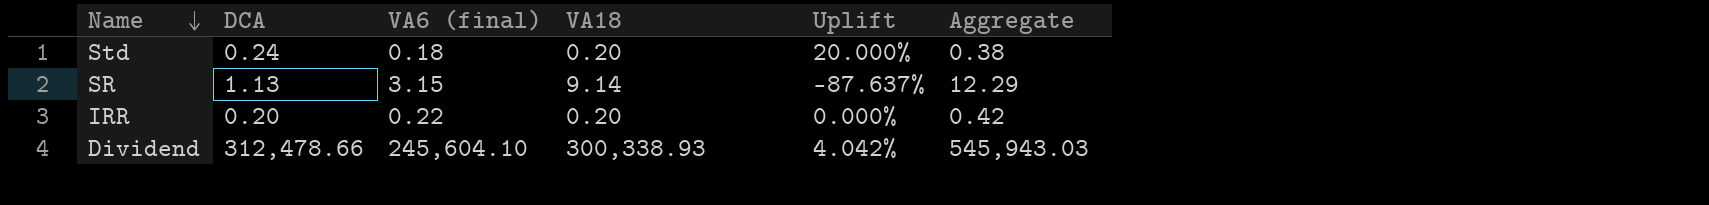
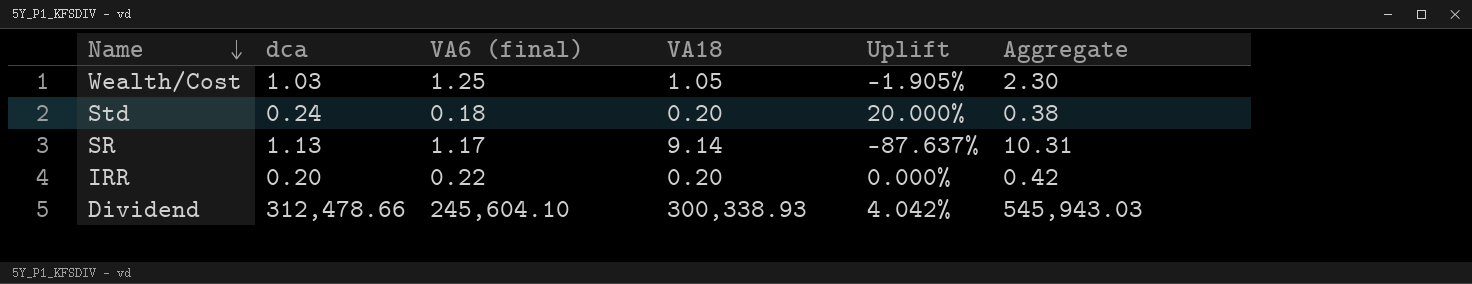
column name: DCA -> dca
row Wealth/Cost: none -> 1.03 | 1.25 | 1.05 | -1.905% | 2.30
SR | VA6 (final): 3.15 -> 1.17
SR | Aggregate: 12.29 -> 10.31

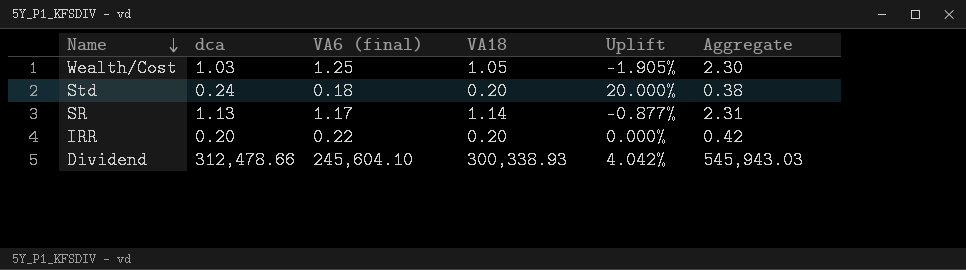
SR | VA18: 9.14 -> 1.14
SR | Uplift: -87.637% -> -0.877%
SR | Aggregate: 10.31 -> 2.31

